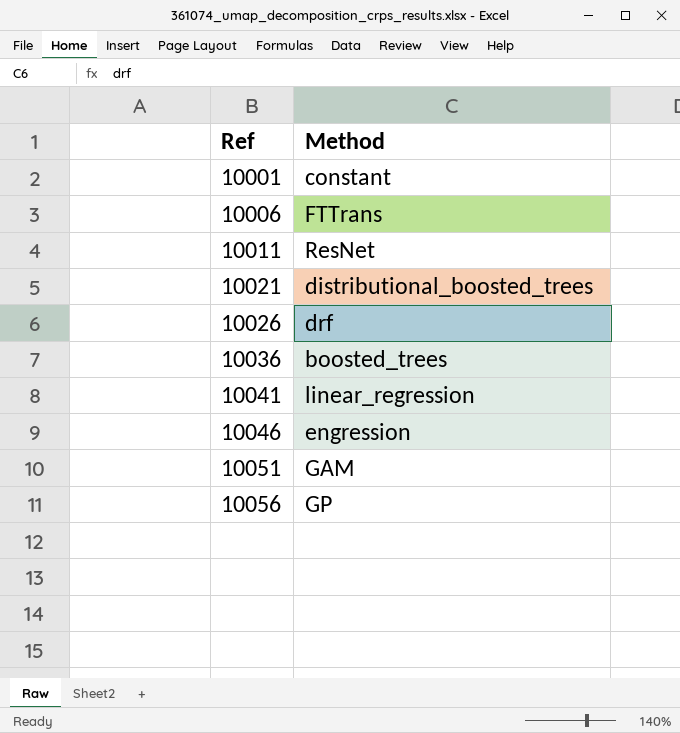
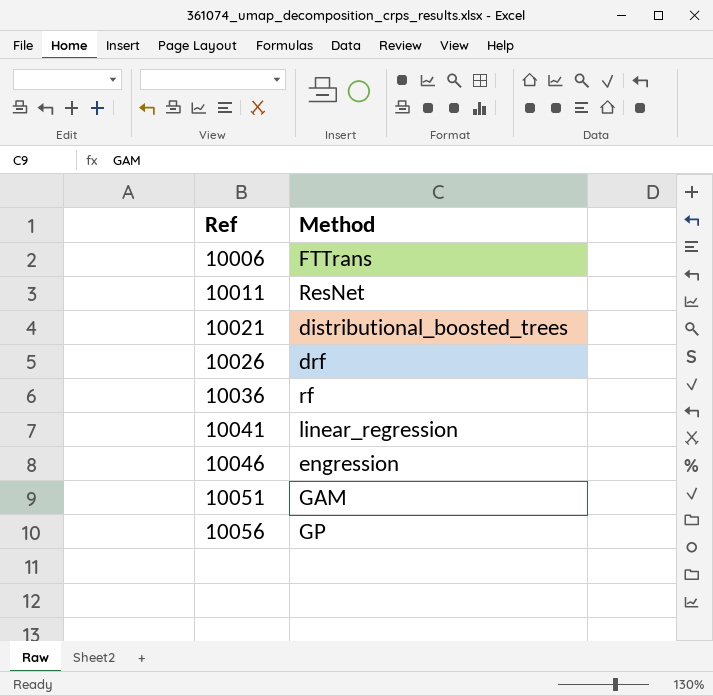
row 10001: constant -> none
10036 | Method: boosted_trees -> rf

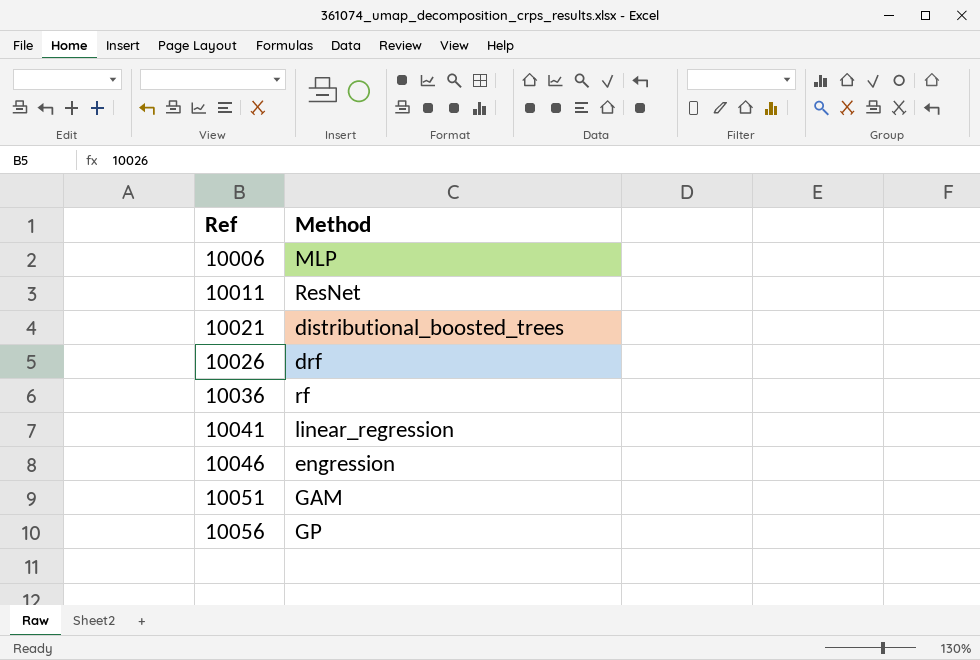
10006 | Method: FTTrans -> MLP

